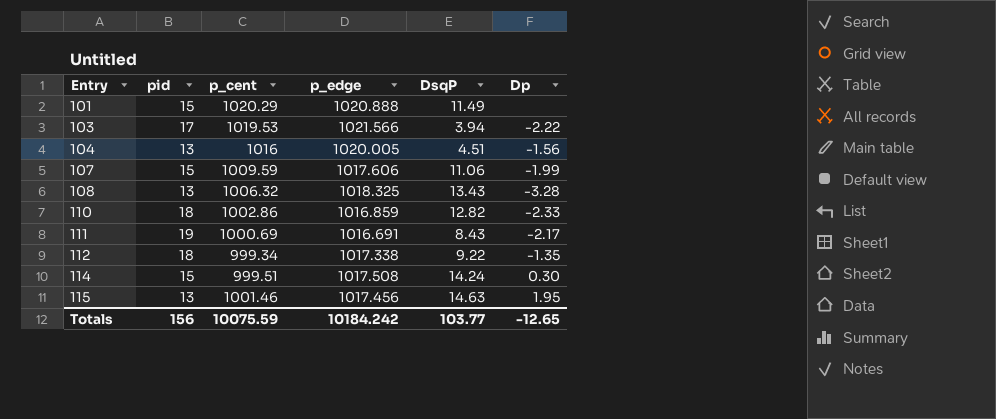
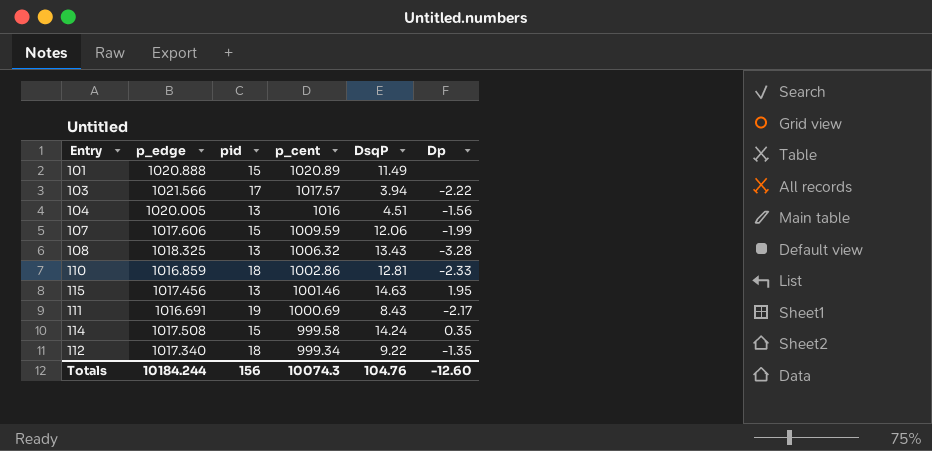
row order: Entry ascending -> p_cent descending
column p_edge | position: 4 -> 2
101 | p_cent: 1020.29 -> 1020.89
103 | p_cent: 1019.53 -> 1017.57
107 | DsqP: 11.06 -> 12.06
110 | DsqP: 12.82 -> 12.81
114 | p_cent: 999.51 -> 999.58
114 | Dp: 0.30 -> 0.35
112 | p_edge: 1017.338 -> 1017.340
Totals | p_edge: 10184.242 -> 10184.244
Totals | p_cent: 10075.59 -> 10074.3
Totals | DsqP: 103.77 -> 104.76
Totals | Dp: -12.65 -> -12.60

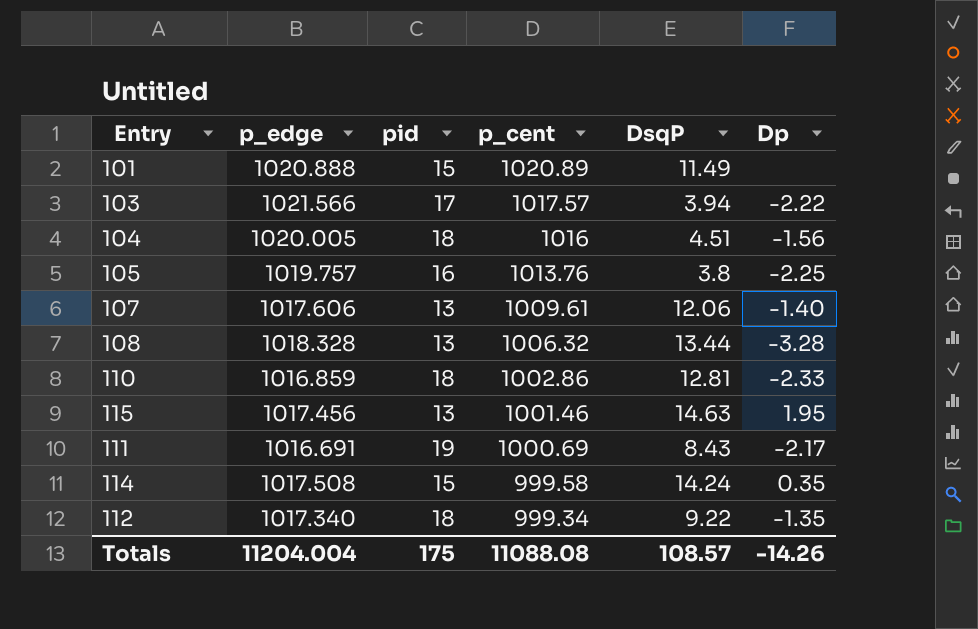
104 | pid: 13 -> 18
row 105: none -> 1019.757 | 16 | 1013.76 | 3.8 | -2.25
107 | pid: 15 -> 13
107 | p_cent: 1009.59 -> 1009.61
107 | Dp: -1.99 -> -1.40
108 | p_edge: 1018.325 -> 1018.328
108 | DsqP: 13.43 -> 13.44
Totals | p_edge: 10184.244 -> 11204.004
Totals | pid: 156 -> 175
Totals | p_cent: 10074.3 -> 11088.08
Totals | DsqP: 104.76 -> 108.57
Totals | Dp: -12.60 -> -14.26

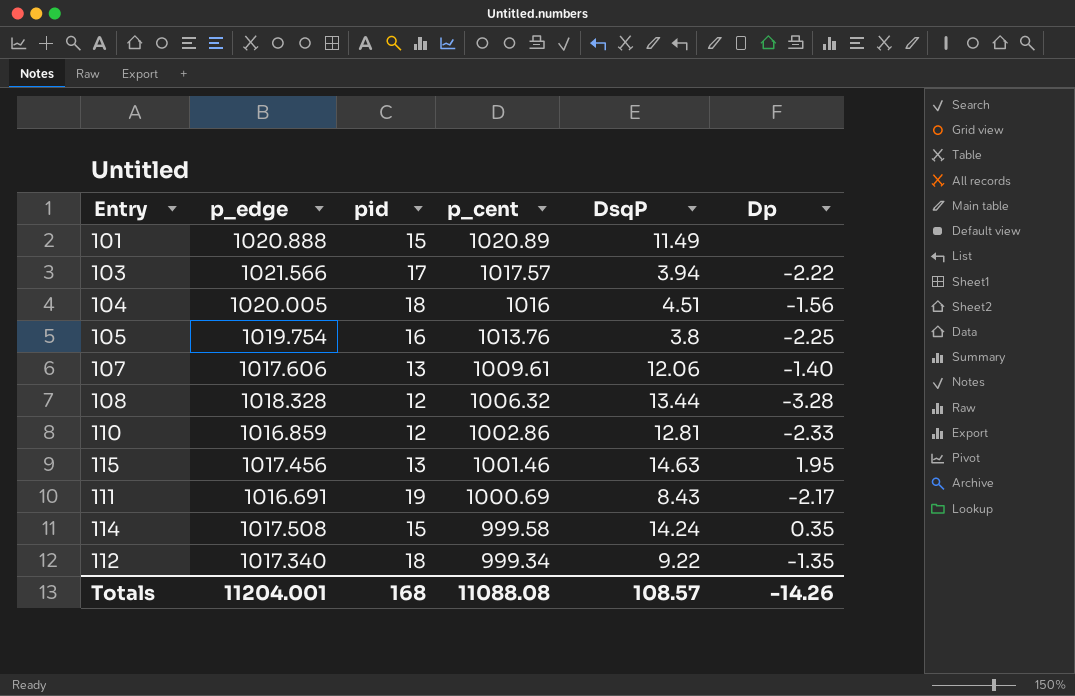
105 | p_edge: 1019.757 -> 1019.754
108 | pid: 13 -> 12
110 | pid: 18 -> 12
Totals | p_edge: 11204.004 -> 11204.001
Totals | pid: 175 -> 168

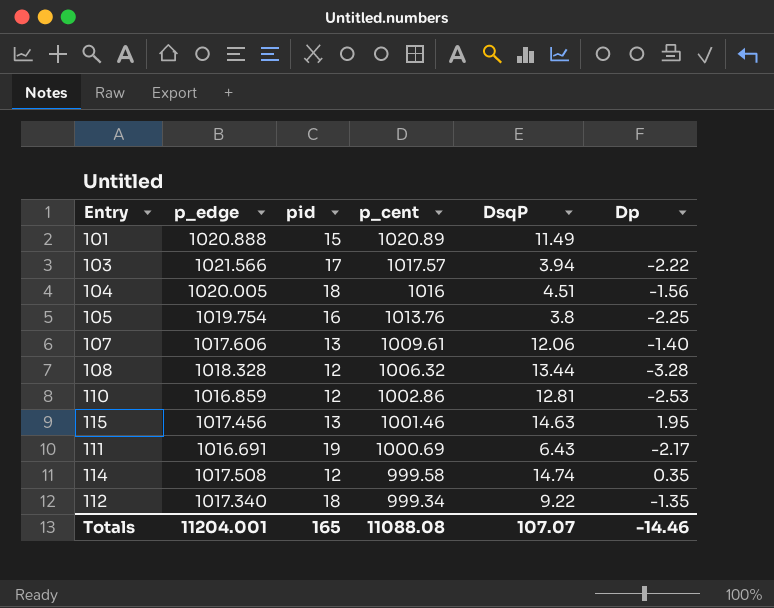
110 | Dp: -2.33 -> -2.53
111 | DsqP: 8.43 -> 6.43
114 | pid: 15 -> 12
114 | DsqP: 14.24 -> 14.74
Totals | pid: 168 -> 165
Totals | DsqP: 108.57 -> 107.07
Totals | Dp: -14.26 -> -14.46

